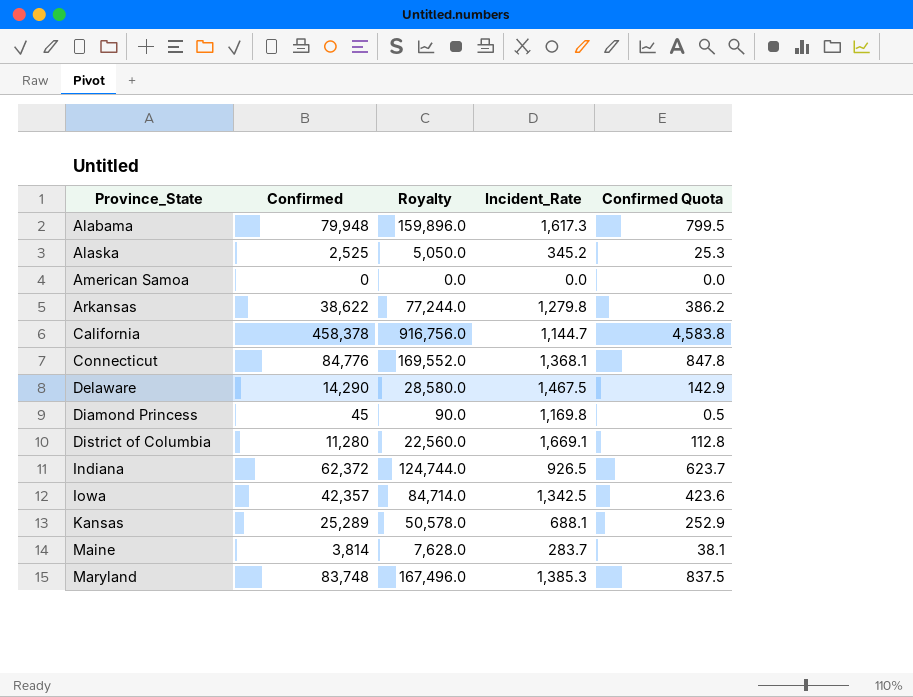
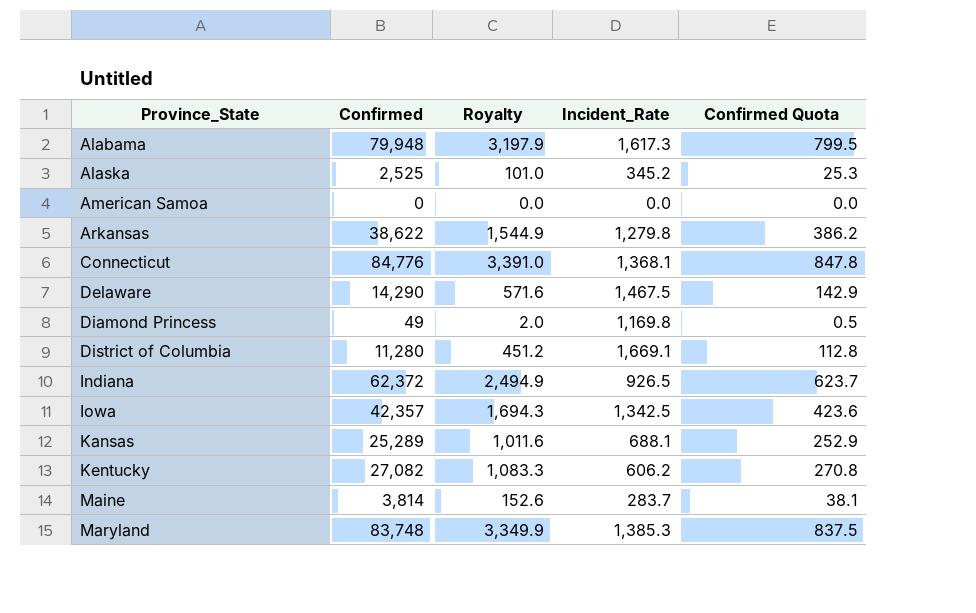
column Royalty | formula: [Confirmed] * 2 -> [Confirmed] * 0.04
row California: 458,378 | 916,756.0 | 1,144.7 | 4,583.8 -> none
Diamond Princess | Confirmed: 45 -> 49
row Kentucky: none -> 27,082 | 1,083.3 | 606.2 | 270.8

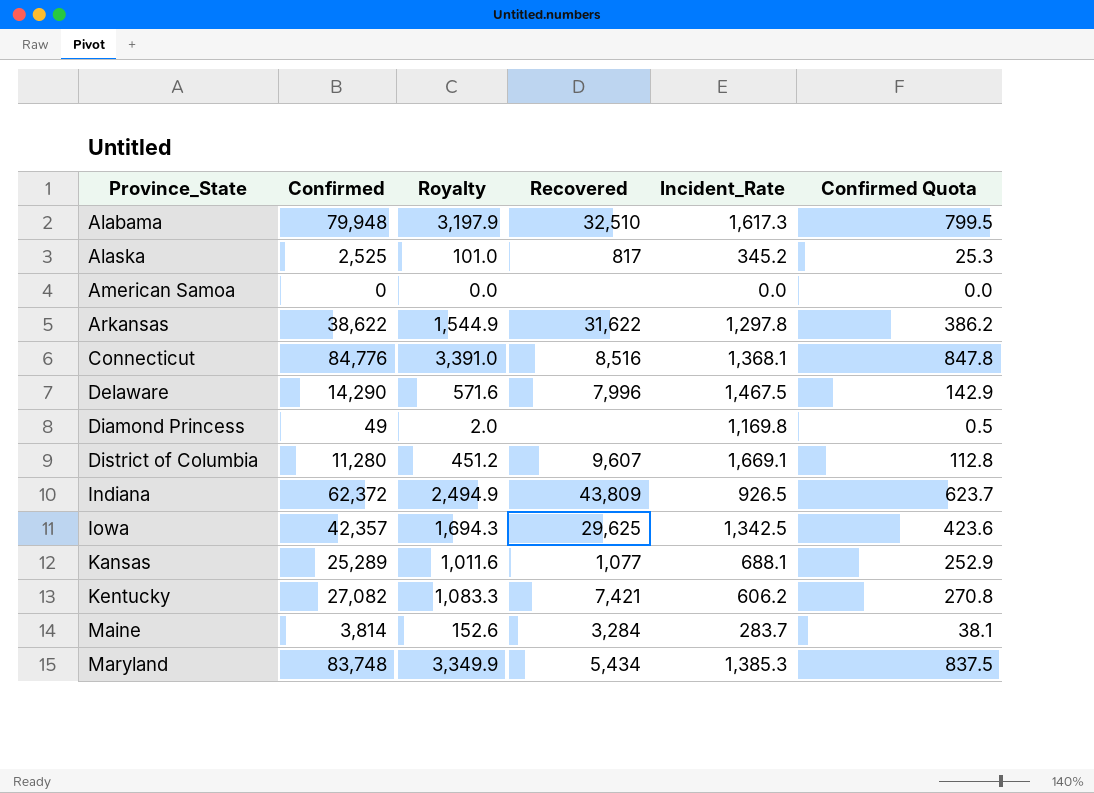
column Recovered | position: none -> 4
Arkansas | Incident_Rate: 1,279.8 -> 1,297.8

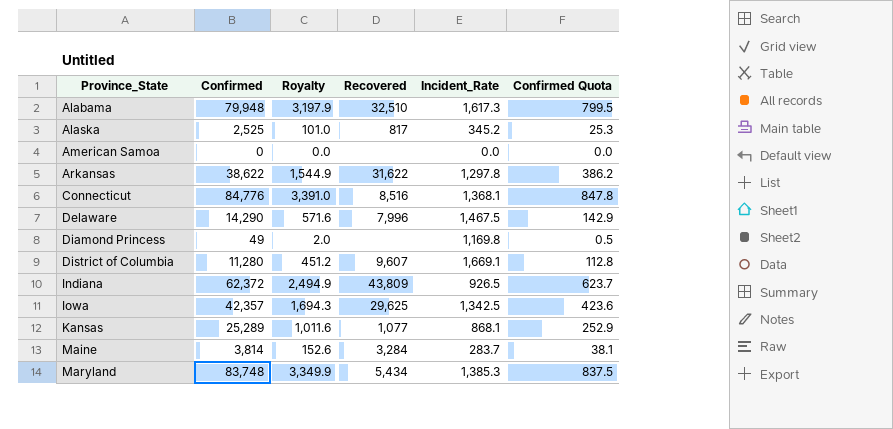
row Kentucky: 27,082 | 1,083.3 | 7,421 | 606.2 | 270.8 -> none
Kansas | Incident_Rate: 688.1 -> 868.1

